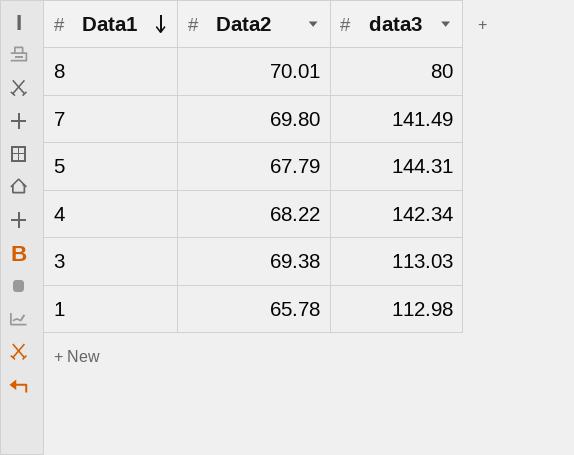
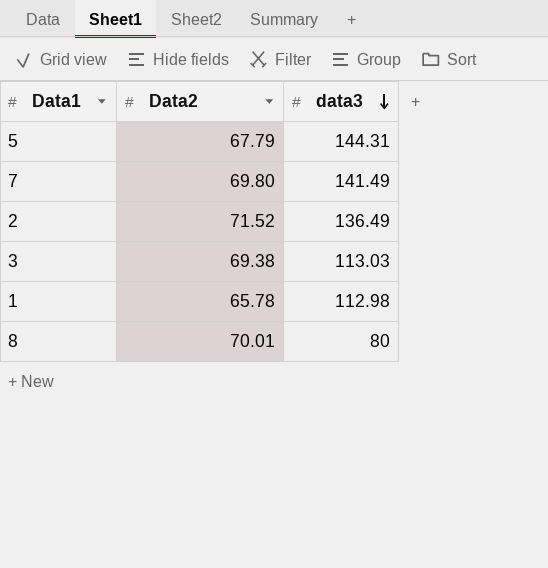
row order: Data1 descending -> data3 descending
row 4: 68.22 | 142.34 -> none
row 2: none -> 71.52 | 136.49

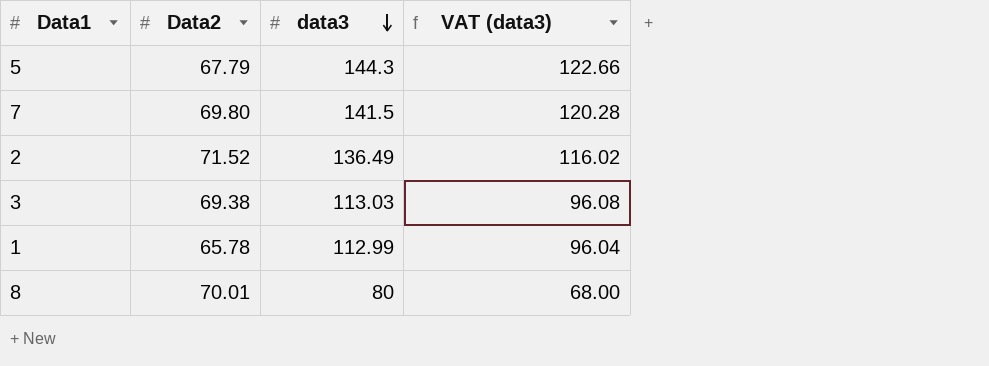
column VAT (data3) | formula: none -> [data3] * 0.85
5 | data3: 144.31 -> 144.3
7 | data3: 141.49 -> 141.5
1 | data3: 112.98 -> 112.99

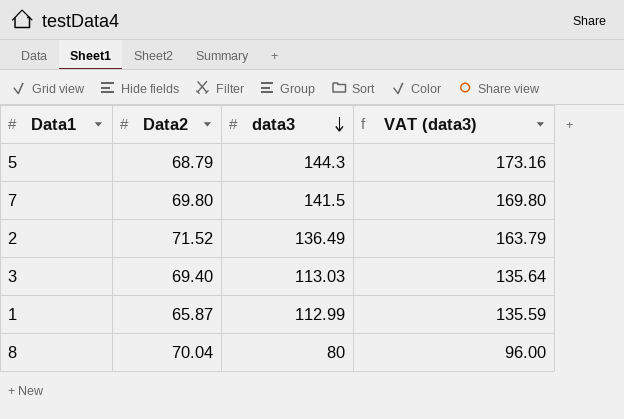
column VAT (data3) | formula: [data3] * 0.85 -> [data3] * 1.2
5 | Data2: 67.79 -> 68.79
3 | Data2: 69.38 -> 69.40
1 | Data2: 65.78 -> 65.87
8 | Data2: 70.01 -> 70.04

